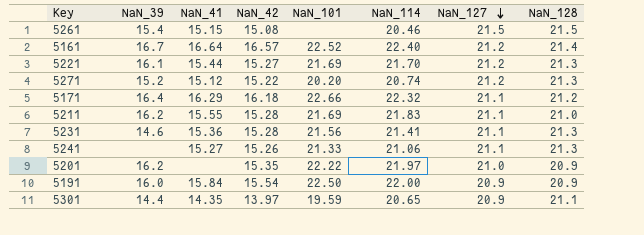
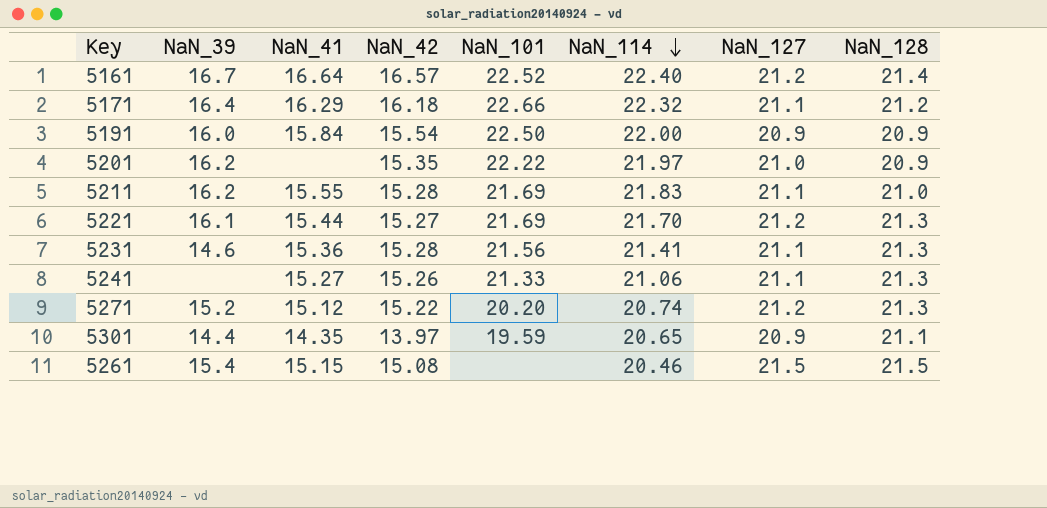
row order: NaN_127 descending -> NaN_114 descending

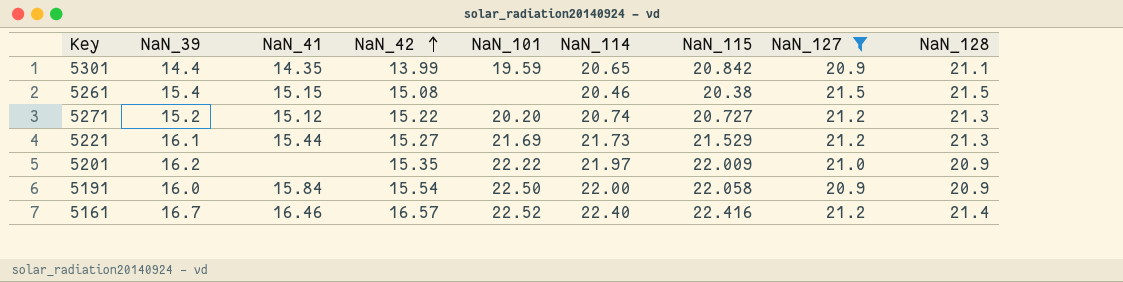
filter: none -> NaN_127 != 21.1
row order: NaN_114 descending -> NaN_42 ascending
column NaN_115 | position: none -> 7
5301 | NaN_42: 13.97 -> 13.99
5221 | NaN_114: 21.70 -> 21.73
5161 | NaN_41: 16.64 -> 16.46

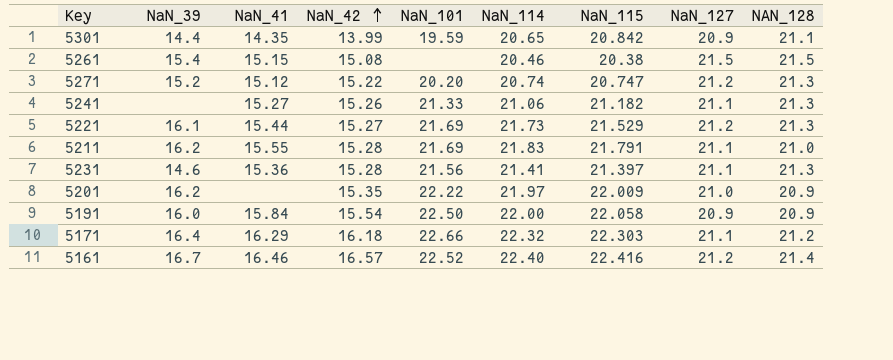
filter: NaN_127 != 21.1 -> none
column name: NaN_128 -> NAN_128
5271 | NaN_115: 20.727 -> 20.747

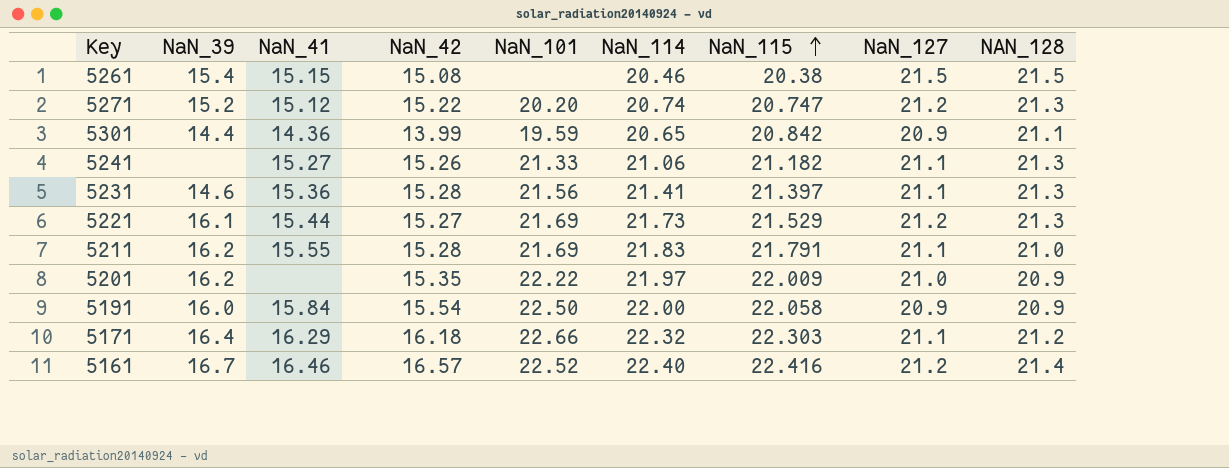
row order: NaN_42 ascending -> NaN_115 ascending
5301 | NaN_41: 14.35 -> 14.36

